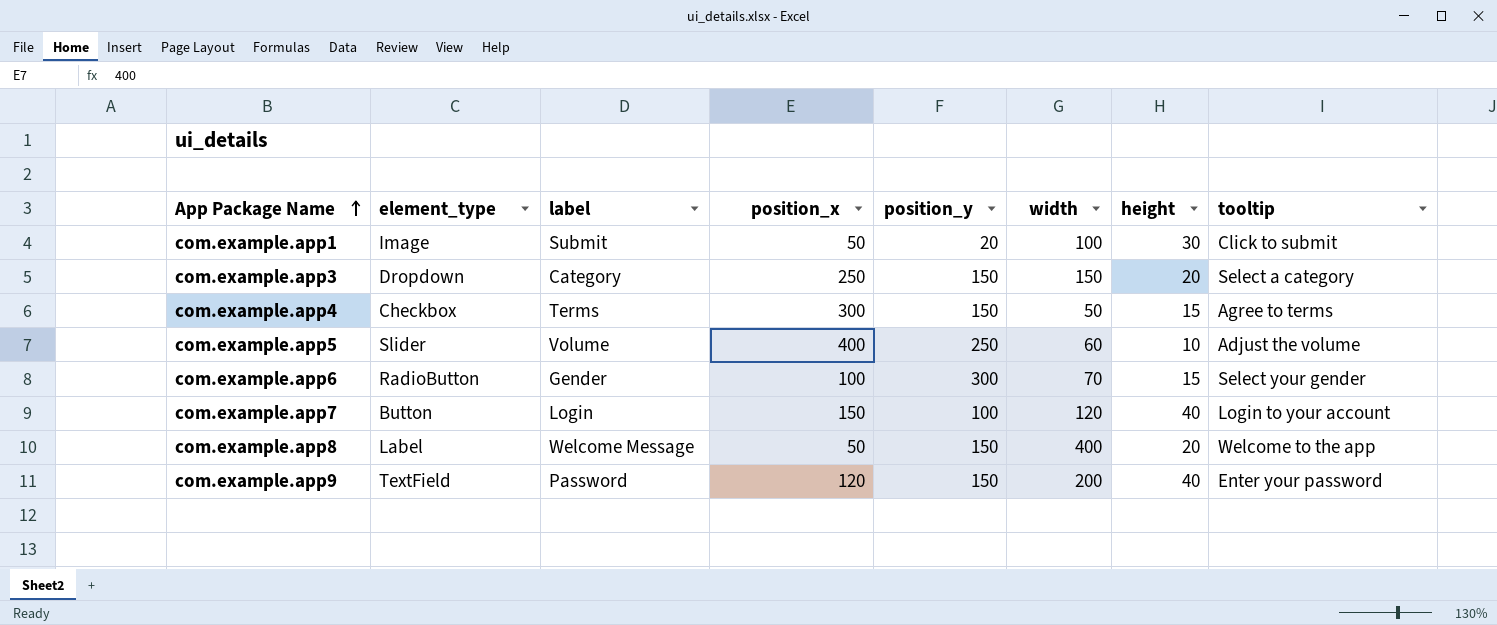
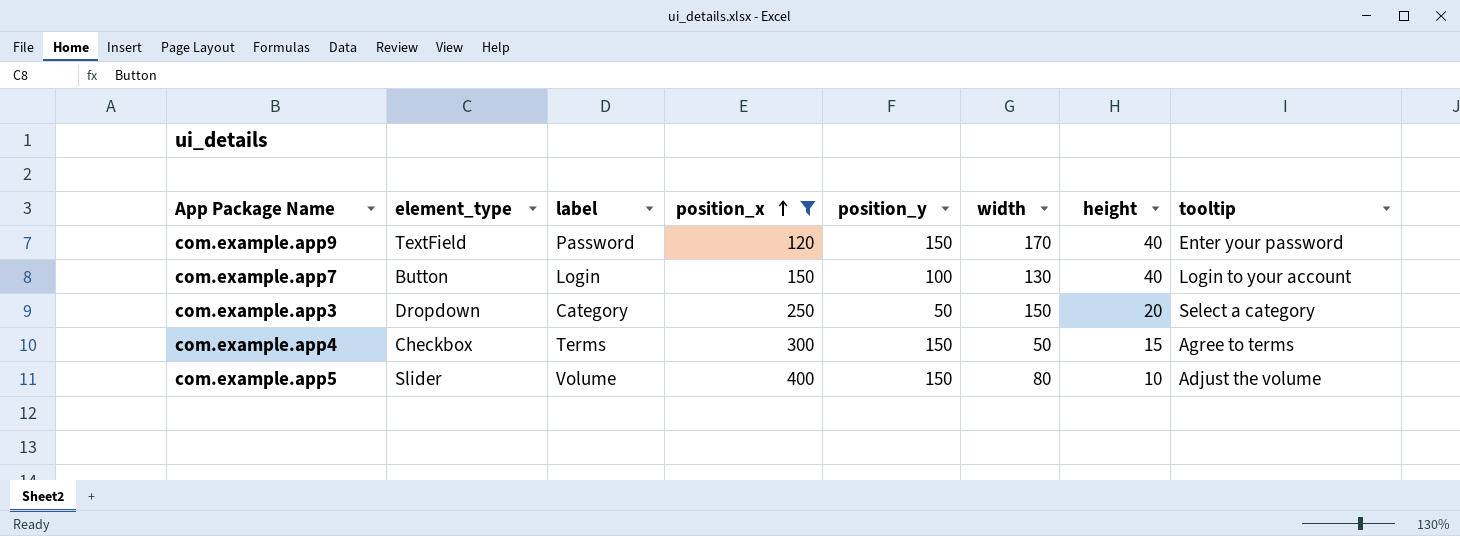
filter: none -> position_x >= 120
row order: App Package Name ascending -> position_x ascending
com.example.app9 | width: 200 -> 170
com.example.app7 | width: 120 -> 130
com.example.app3 | position_y: 150 -> 50
com.example.app5 | position_y: 250 -> 150
com.example.app5 | width: 60 -> 80

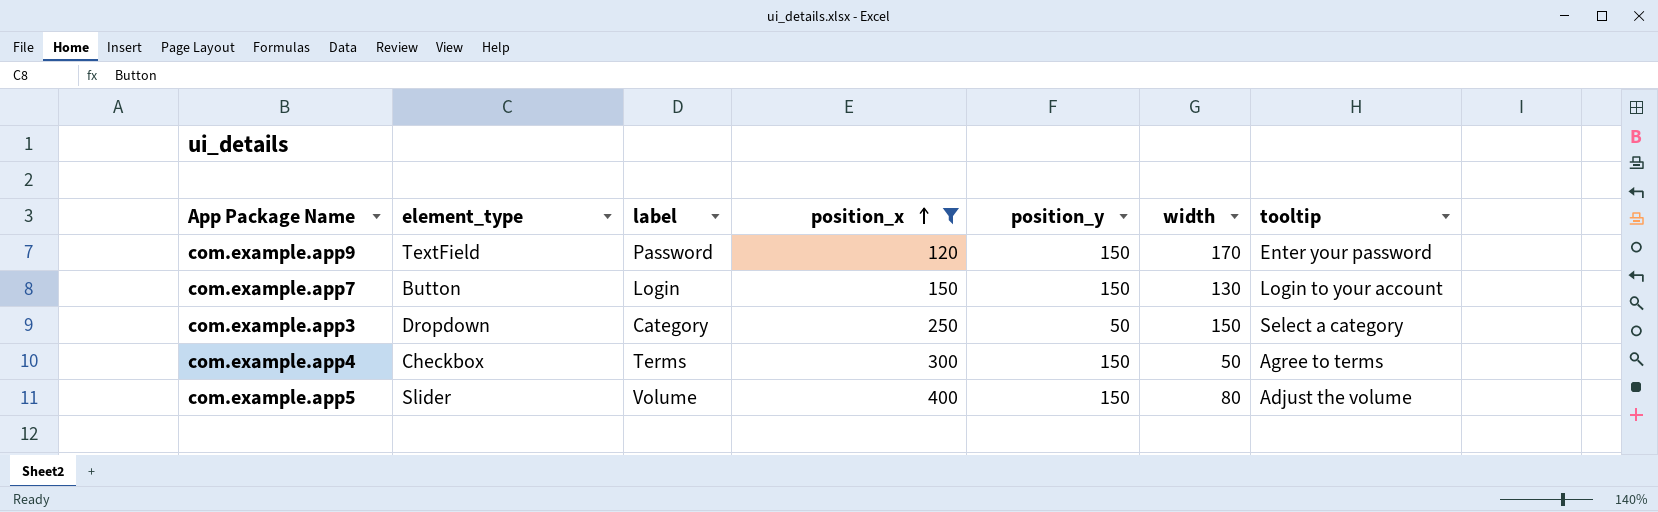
column height | position: 7 -> none
com.example.app7 | position_y: 100 -> 150

